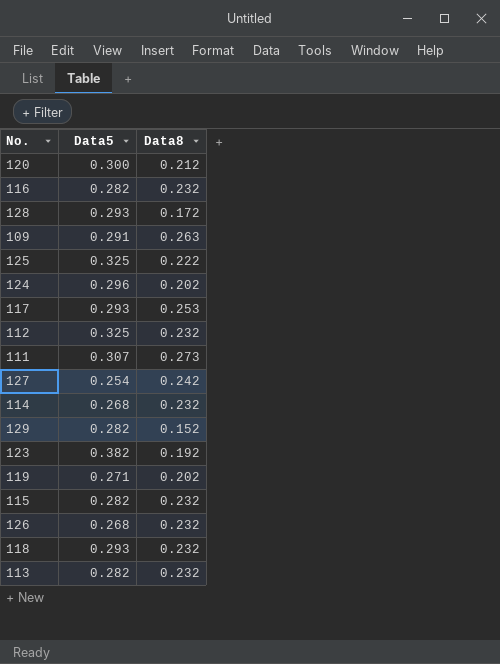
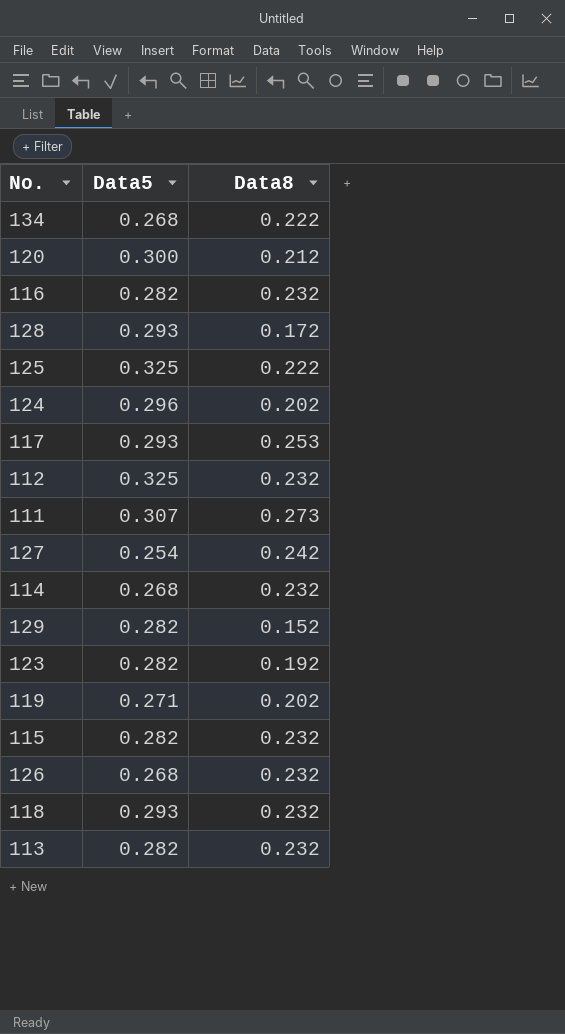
row 109: 0.291 | 0.263 -> none
row 134: none -> 0.268 | 0.222
123 | Data5: 0.382 -> 0.282

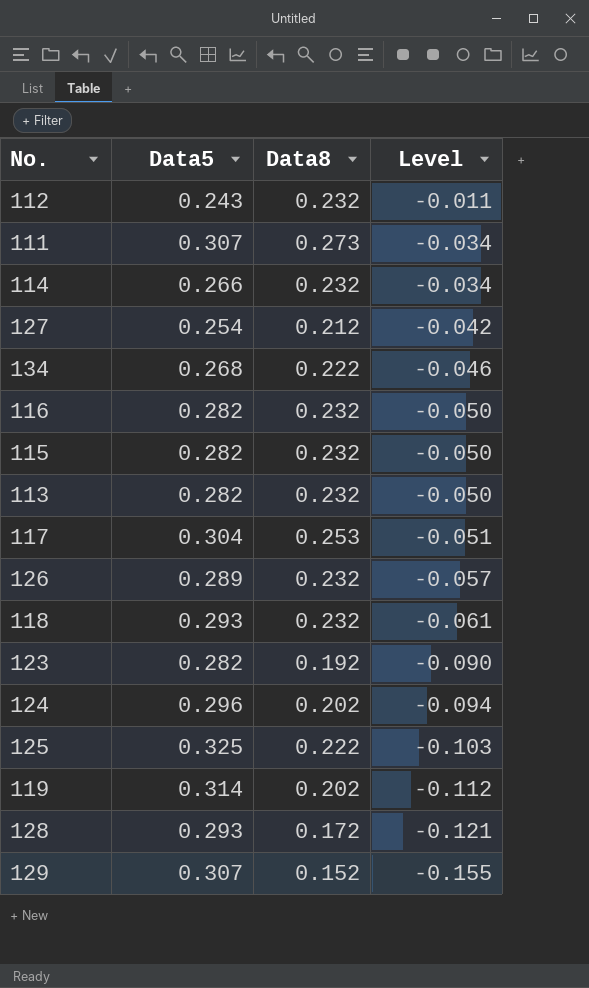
row order: none -> Level descending
column Level | formula: none -> [Data8] - [Data5]
row 120: 0.300 | 0.212 -> none
112 | Data5: 0.325 -> 0.243
114 | Data5: 0.268 -> 0.266
127 | Data8: 0.242 -> 0.212
117 | Data5: 0.293 -> 0.304
126 | Data5: 0.268 -> 0.289
119 | Data5: 0.271 -> 0.314
129 | Data5: 0.282 -> 0.307

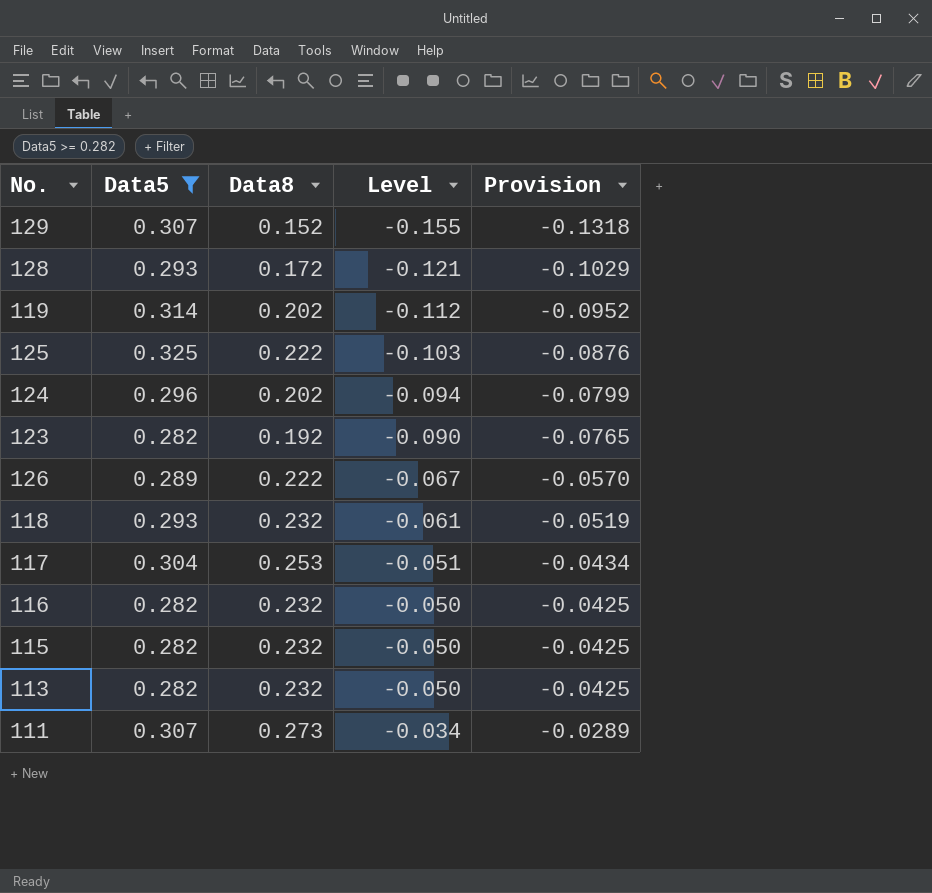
filter: none -> Data5 >= 0.282
row order: Level descending -> Level ascending
column Provision | formula: none -> [Level] * 0.85
126 | Data8: 0.232 -> 0.222
126 | Level: -0.057 -> -0.067

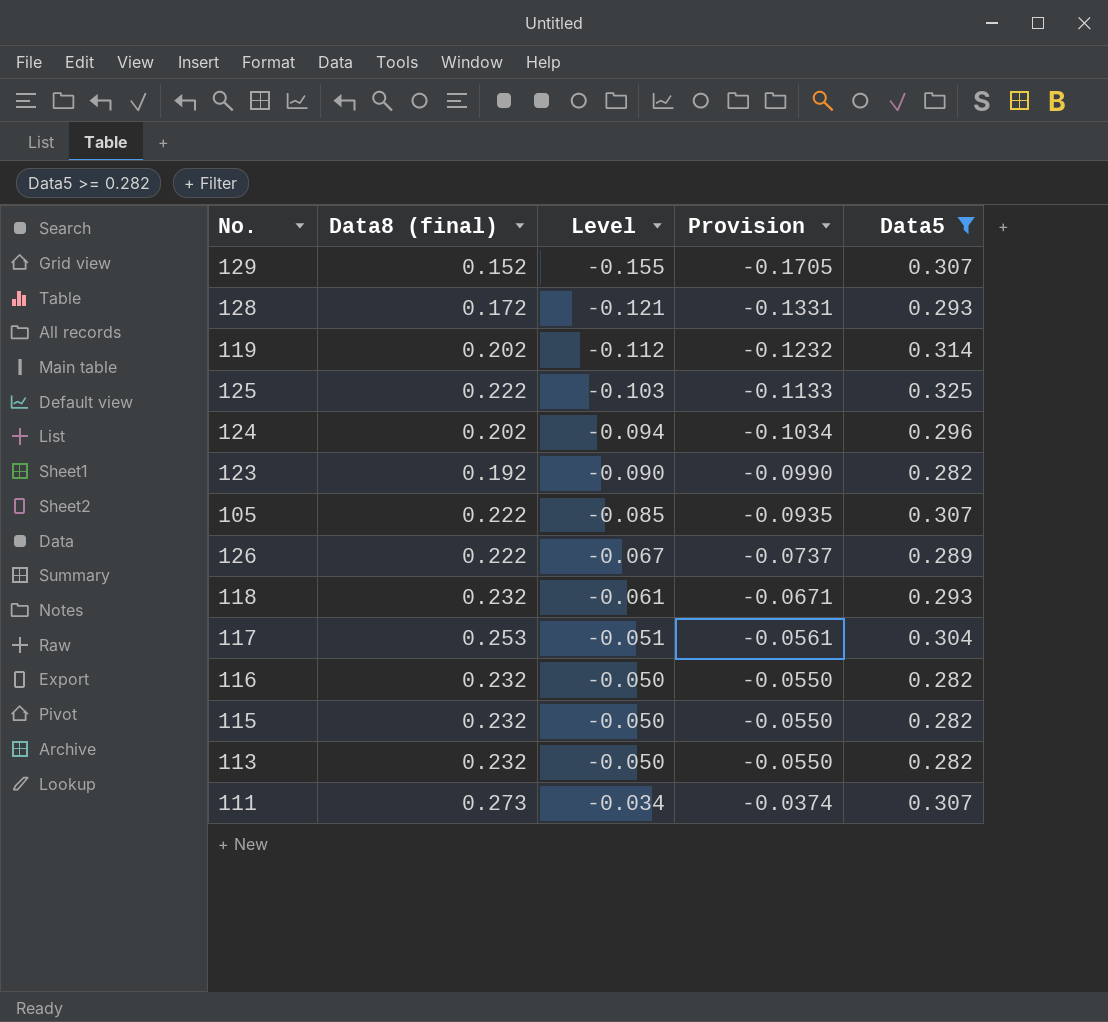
column name: Data8 -> Data8 (final)
column Provision | formula: [Level] * 0.85 -> [Level] * 1.1
column Data5 | position: 2 -> 5
row 105: none -> 0.222 | -0.085 | -0.0935 | 0.307

